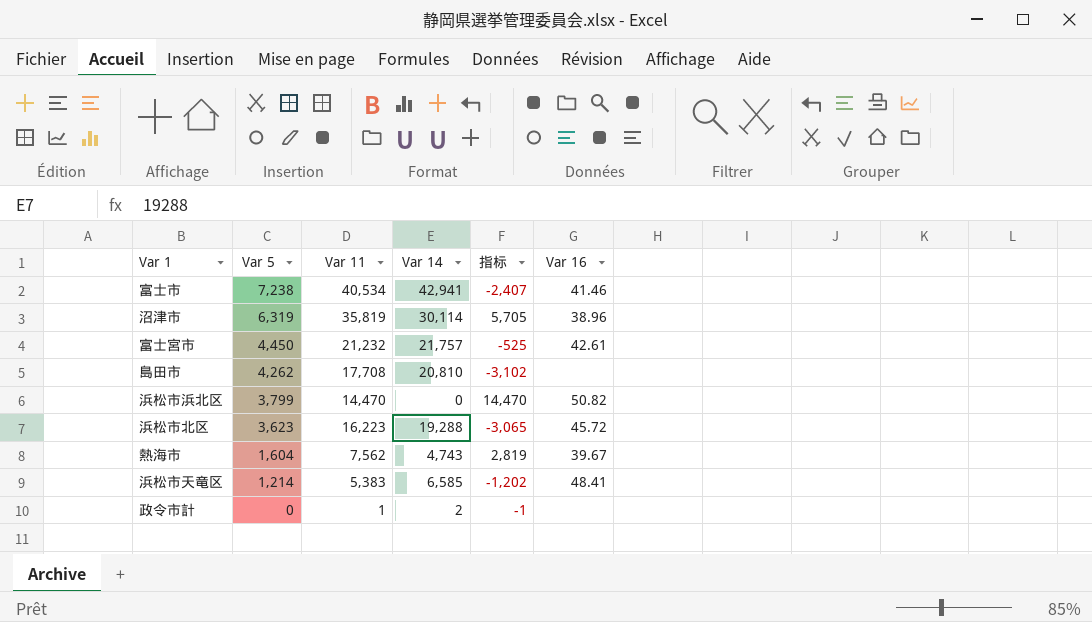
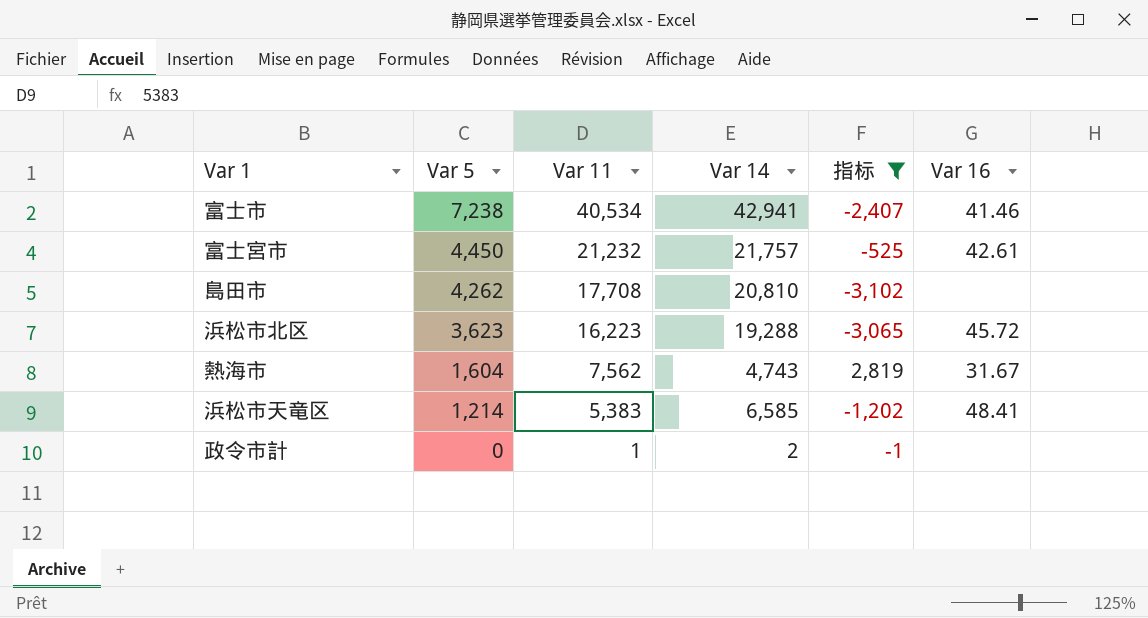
filter: none -> 指标 <= 2,819
熱海市 | Var 16: 39.67 -> 31.67

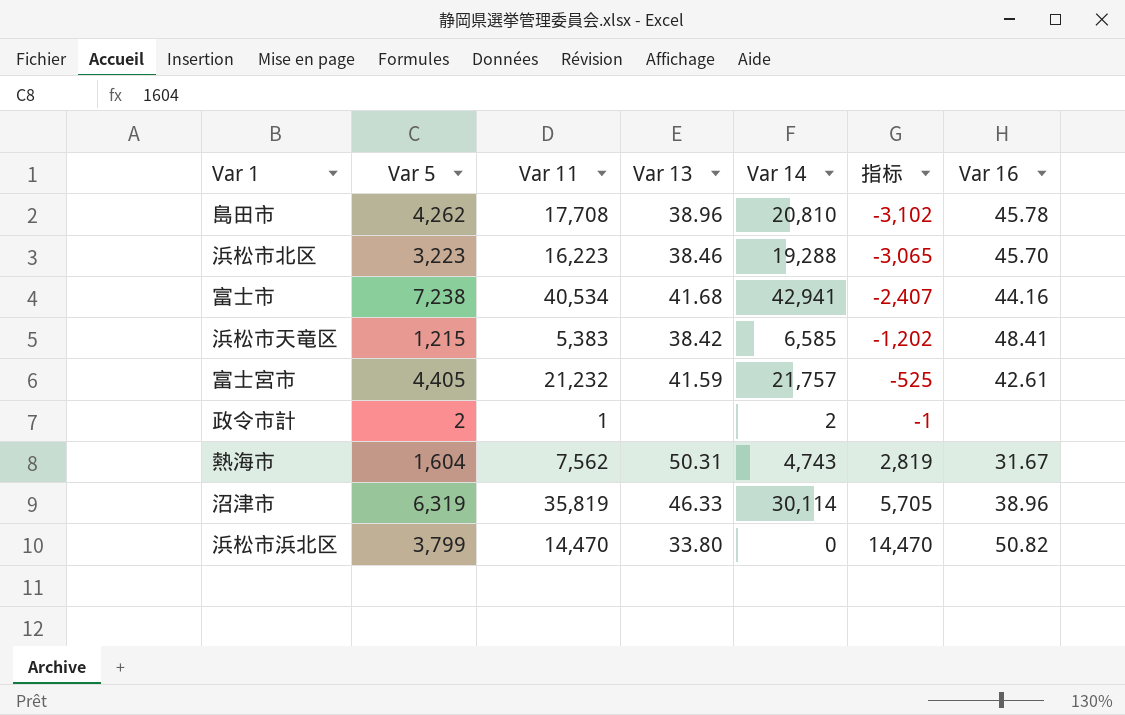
filter: 指标 <= 2,819 -> none
row order: Var 5 descending -> 指标 ascending
column Var 13 | position: none -> 4
島田市 | Var 16: none -> 45.78
浜松市北区 | Var 5: 3,623 -> 3,223
浜松市北区 | Var 16: 45.72 -> 45.70
富士市 | Var 16: 41.46 -> 44.16
浜松市天竜区 | Var 5: 1,214 -> 1,215
富士宮市 | Var 5: 4,450 -> 4,405
政令市計 | Var 5: 0 -> 2

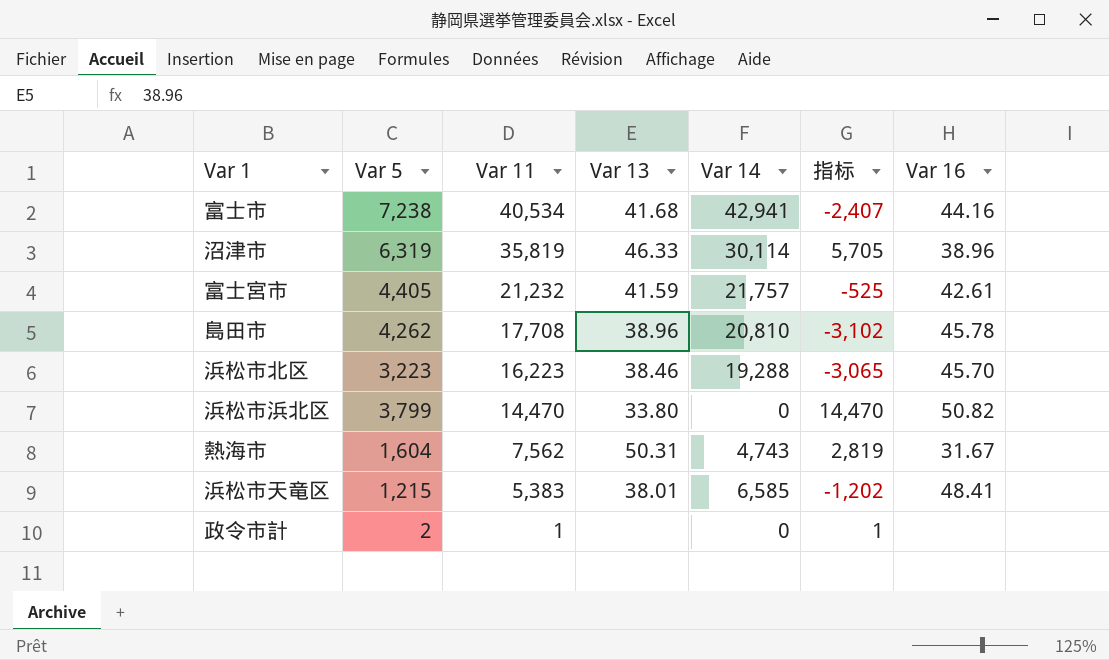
row order: 指标 ascending -> Var 11 descending
浜松市天竜区 | Var 13: 38.42 -> 38.01
政令市計 | Var 14: 2 -> 0
政令市計 | 指标: -1 -> 1

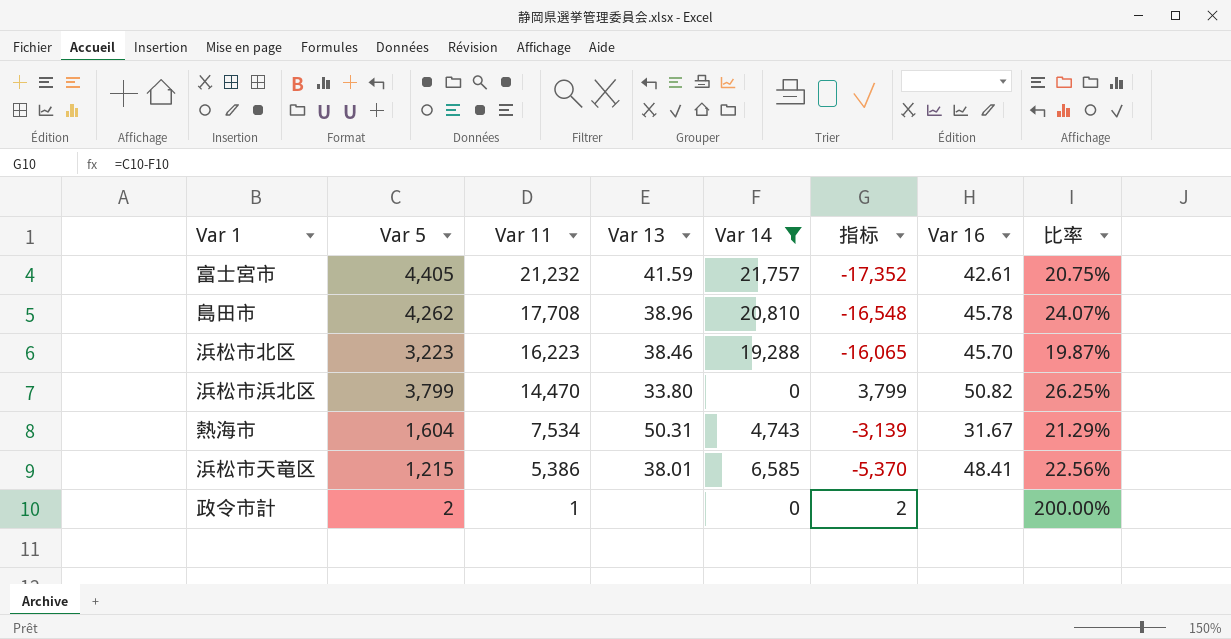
filter: none -> Var 14 <= 21,757
column 指标 | formula: [Var 11] - [Var 14] -> [Var 5] - [Var 14]
column 比率 | formula: none -> [Var 5] / [Var 11]
熱海市 | Var 11: 7,562 -> 7,534
浜松市天竜区 | Var 11: 5,383 -> 5,386

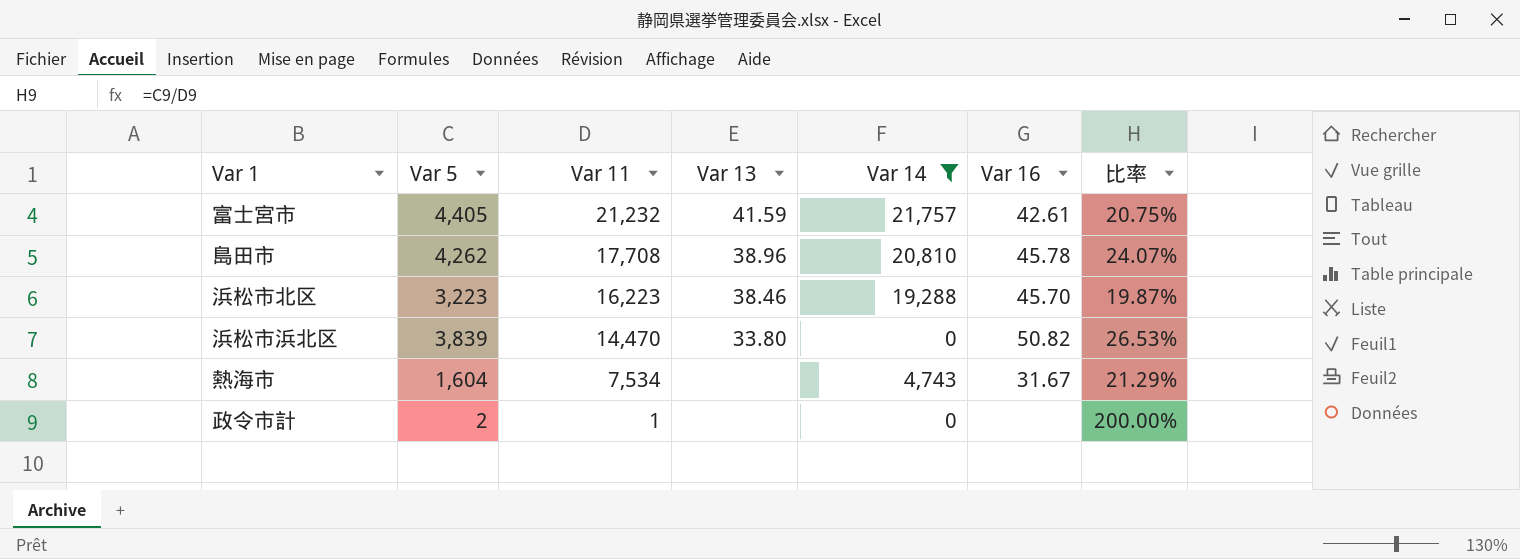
column 指标 | formula: [Var 5] - [Var 14] -> none
row 浜松市天竜区: 1,215 | 5,386 | 38.01 | 6,585 | -5,370 | 48.41 | 22.56% -> none
浜松市浜北区 | Var 5: 3,799 -> 3,839
浜松市浜北区 | 比率: 26.25% -> 26.53%
熱海市 | Var 13: 50.31 -> none

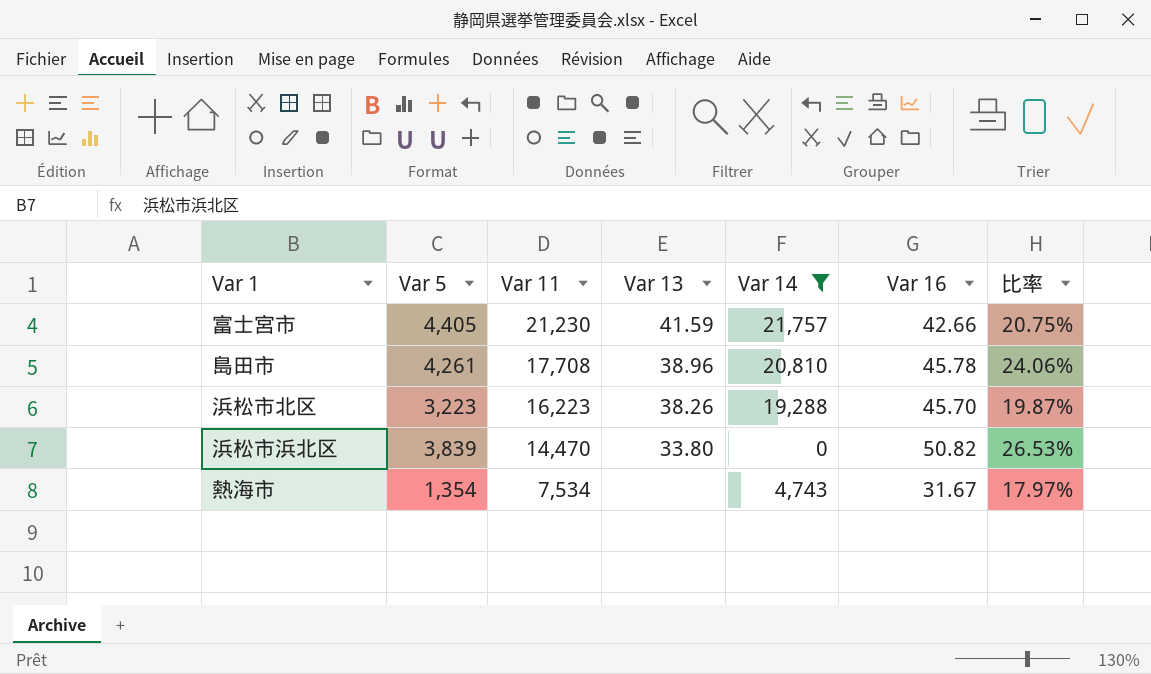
row 政令市計: 2 | 1 | none | 0 | none | 200.00% -> none
富士宮市 | Var 11: 21,232 -> 21,230
富士宮市 | Var 16: 42.61 -> 42.66
島田市 | Var 5: 4,262 -> 4,261
島田市 | 比率: 24.07% -> 24.06%
浜松市北区 | Var 13: 38.46 -> 38.26
熱海市 | Var 5: 1,604 -> 1,354
熱海市 | 比率: 21.29% -> 17.97%

